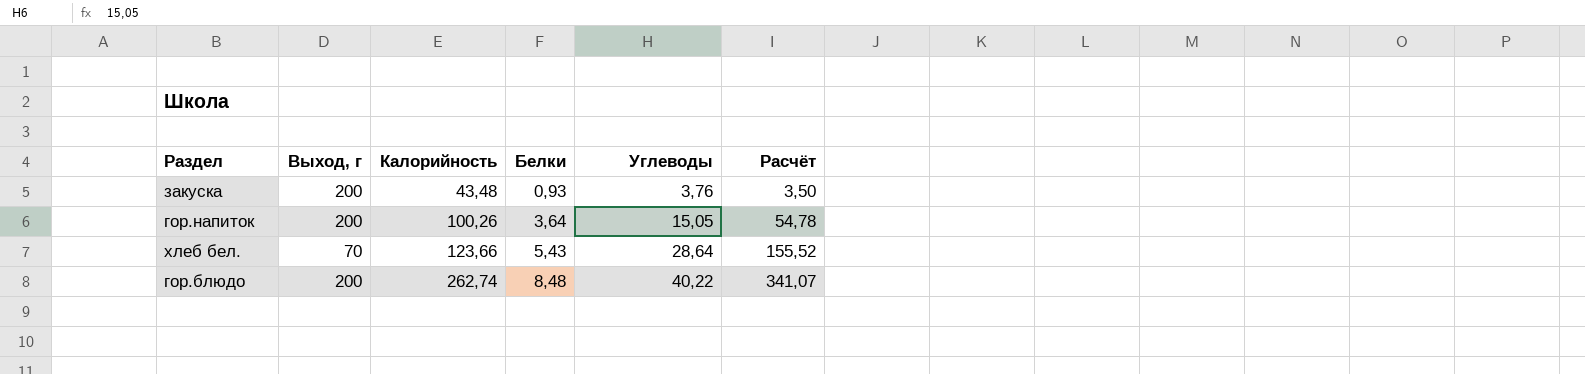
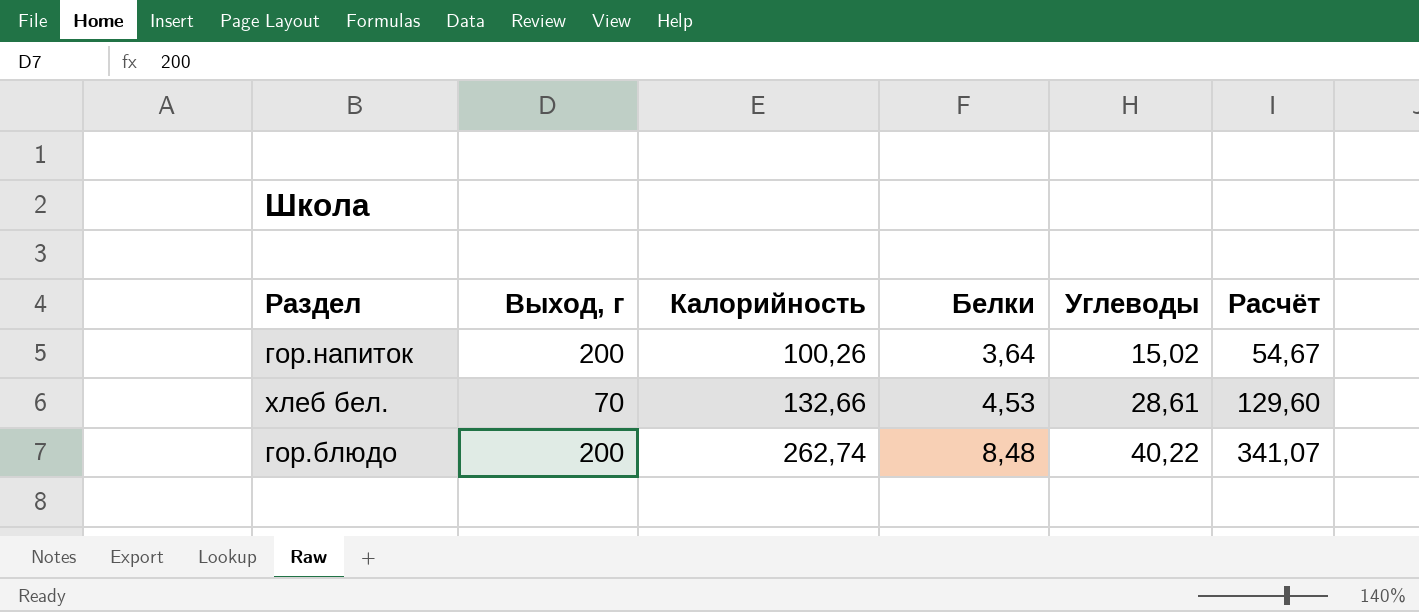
row закуска: 200 | 43,48 | 0,93 | 3,76 | 3,50 -> none
гор.напиток | Углеводы: 15,05 -> 15,02
гор.напиток | Расчёт: 54,78 -> 54,67
хлеб бел. | Калорийность: 123,66 -> 132,66
хлеб бел. | Белки: 5,43 -> 4,53
хлеб бел. | Углеводы: 28,64 -> 28,61
хлеб бел. | Расчёт: 155,52 -> 129,60

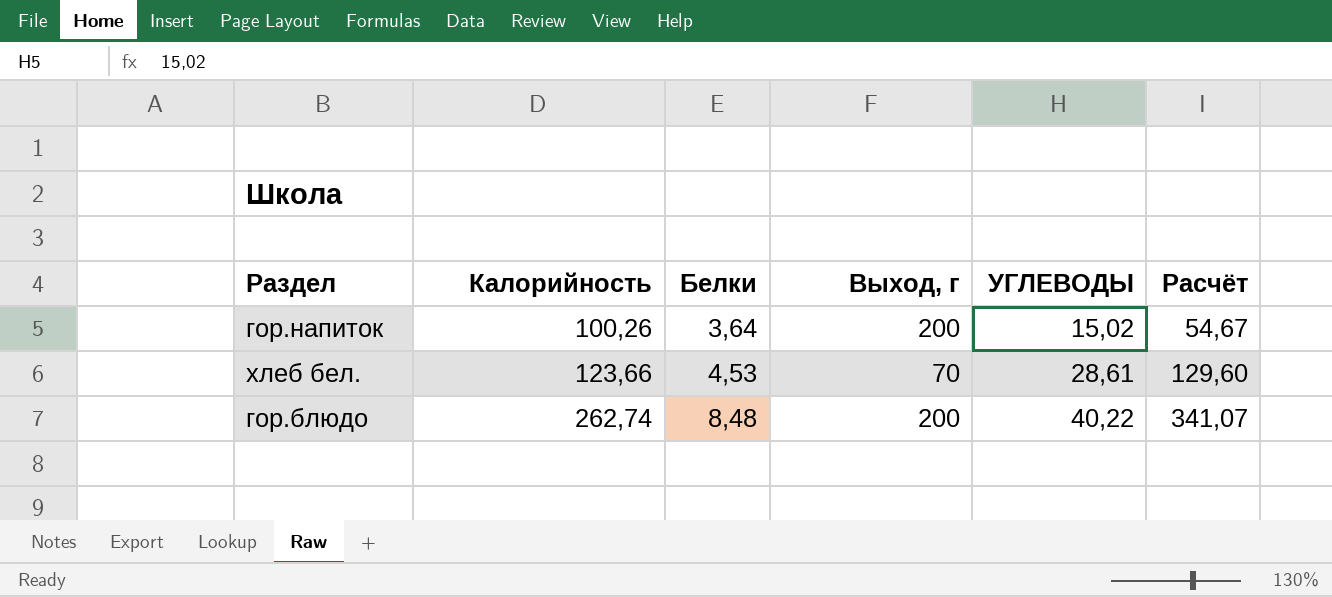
column Выход, г | position: 2 -> 4
column name: Углеводы -> УГЛЕВОДЫ
хлеб бел. | Калорийность: 132,66 -> 123,66

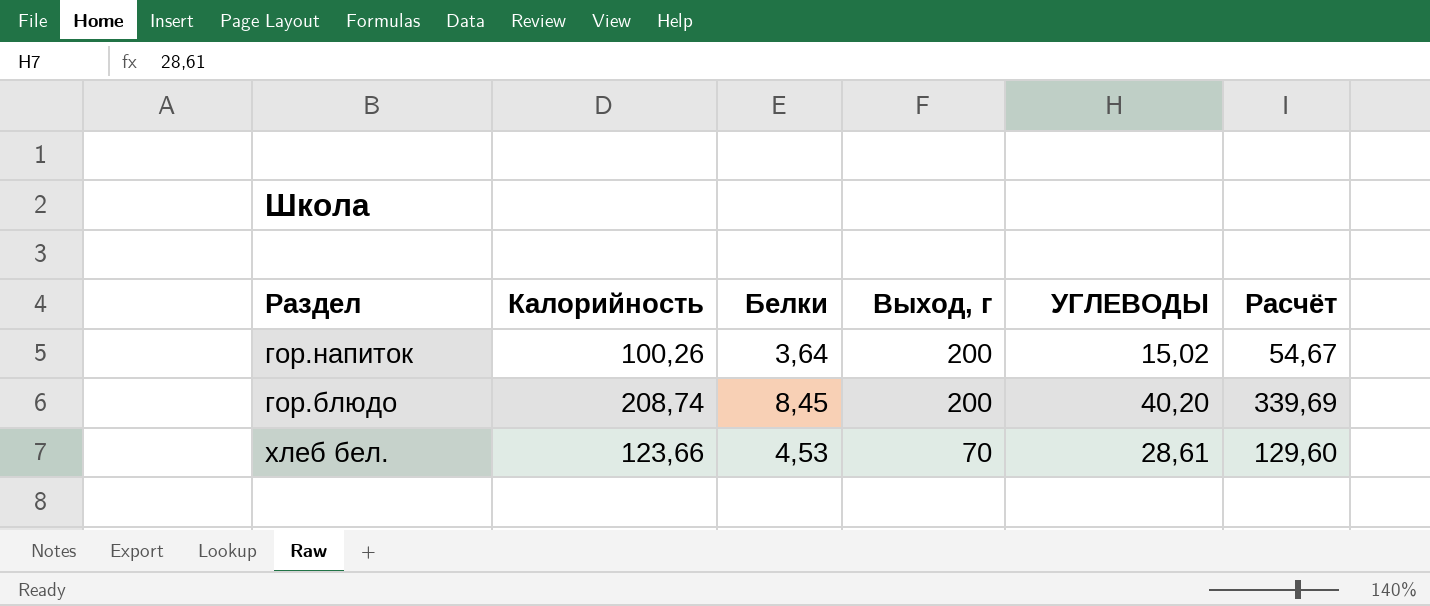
row order: Калорийность ascending -> Выход, г descending
гор.блюдо | Калорийность: 262,74 -> 208,74
гор.блюдо | Белки: 8,48 -> 8,45
гор.блюдо | УГЛЕВОДЫ: 40,22 -> 40,20
гор.блюдо | Расчёт: 341,07 -> 339,69

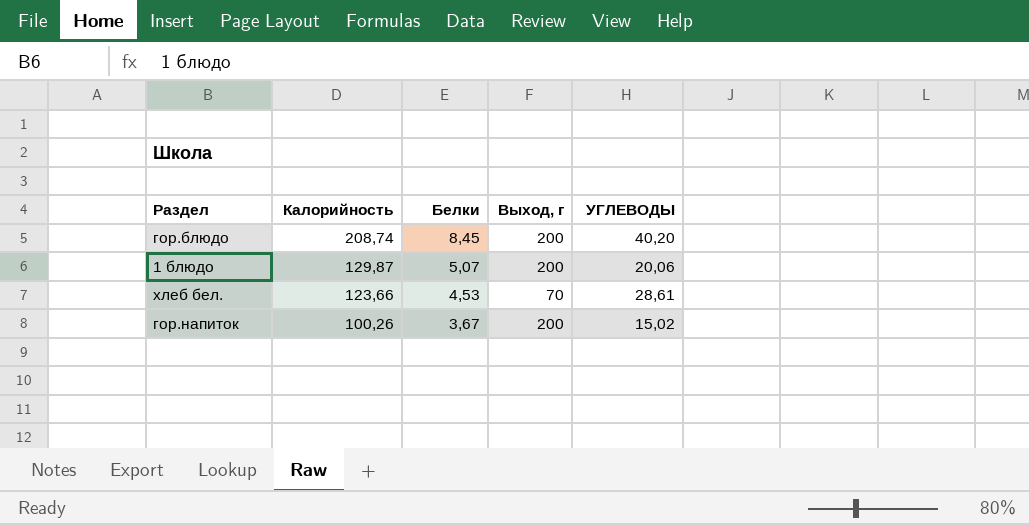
row order: Выход, г descending -> Калорийность descending
column Расчёт | formula: [Белки] * [УГЛЕВОДЫ] -> none
row 1 блюдо: none -> 129,87 | 5,07 | 200 | 20,06
гор.напиток | Белки: 3,64 -> 3,67

